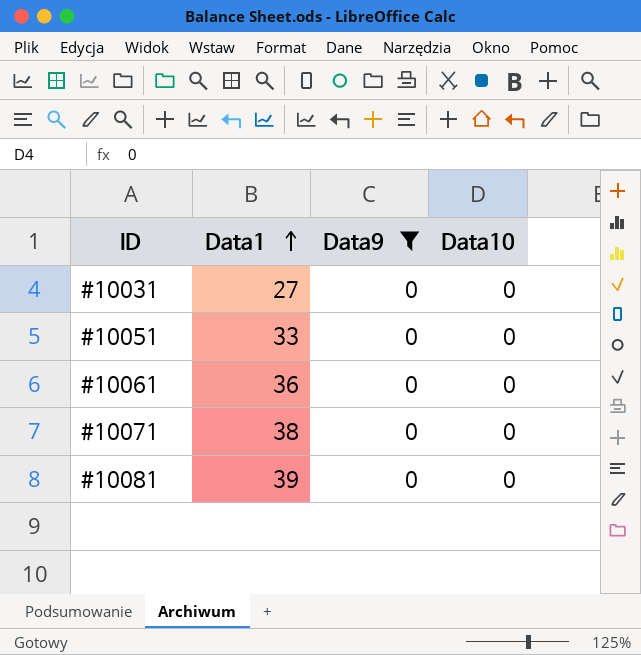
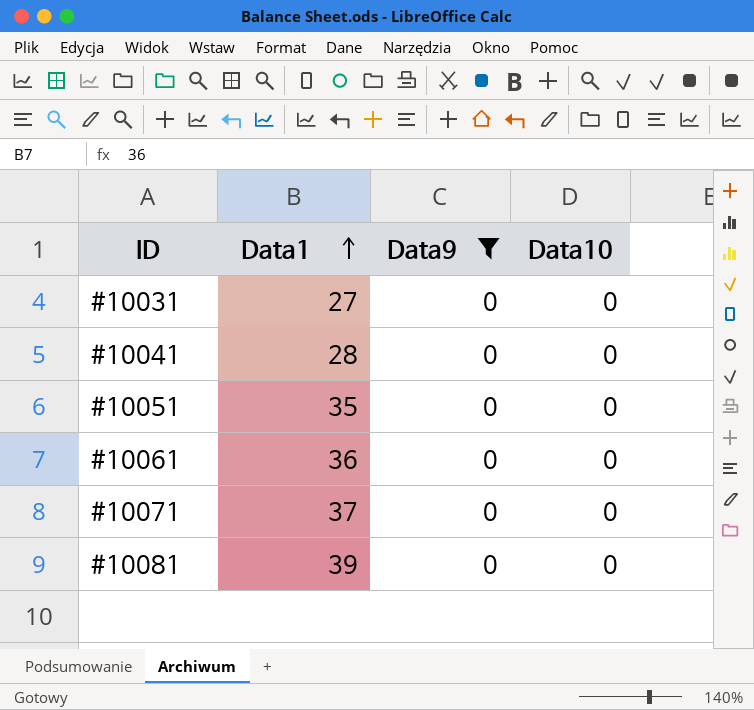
row #10041: none -> 28 | 0 | 0
#10051 | Data1: 33 -> 35
#10071 | Data1: 38 -> 37

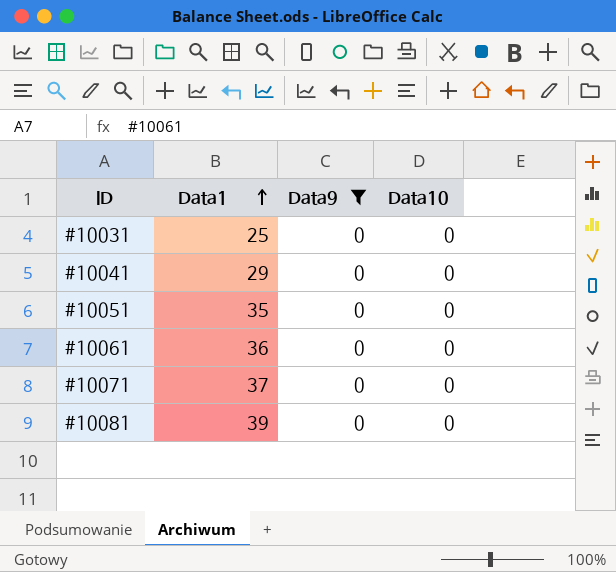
#10031 | Data1: 27 -> 25
#10041 | Data1: 28 -> 29

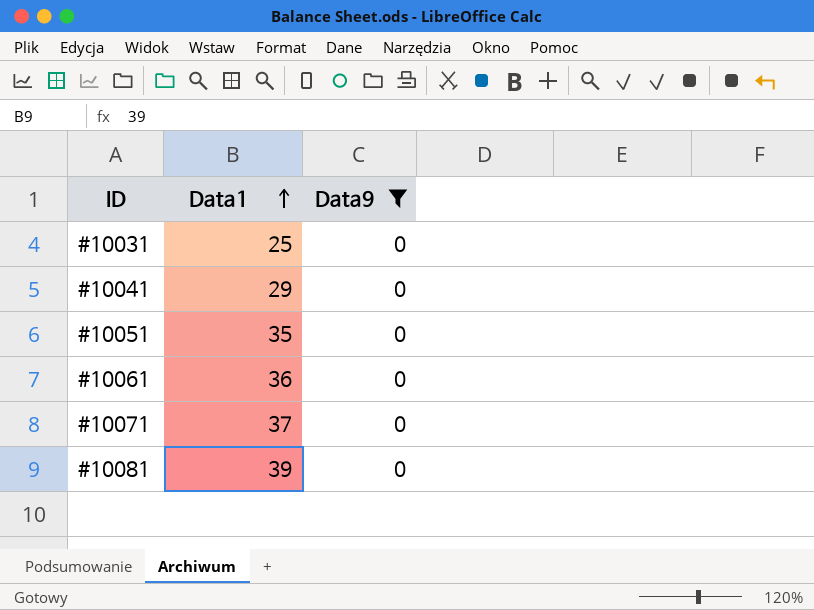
column Data10 | position: 4 -> none

